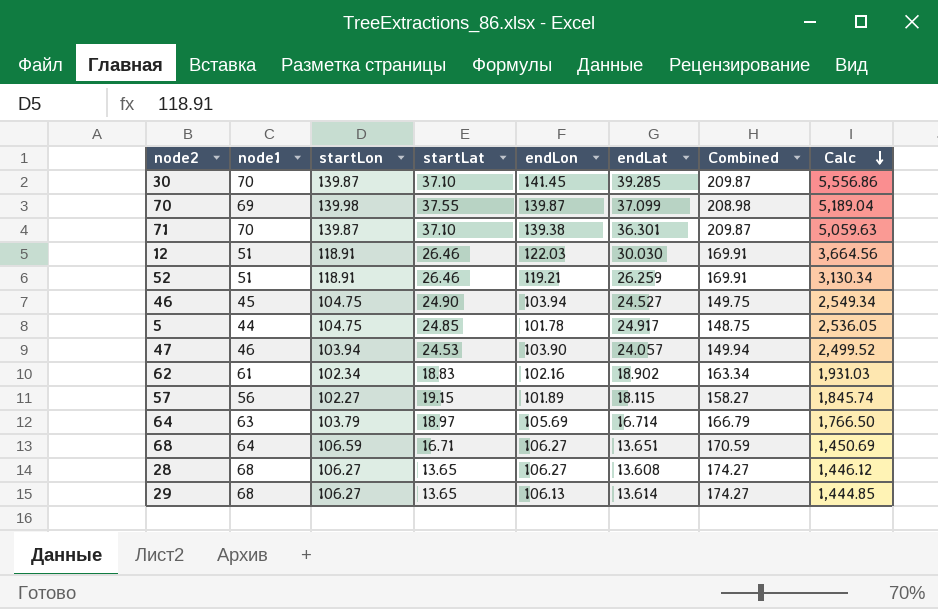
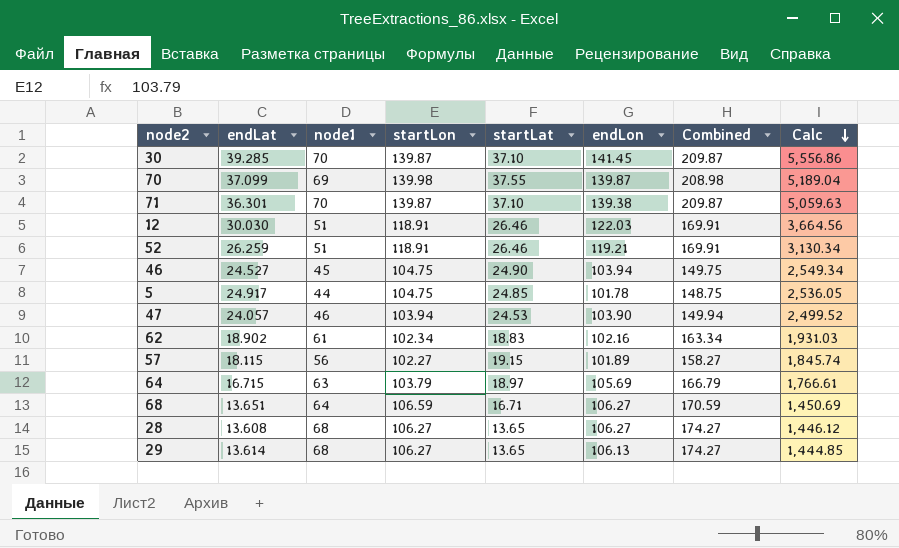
column endLat | position: 6 -> 2
64 | endLat: 16.714 -> 16.715
64 | Calc: 1,766.50 -> 1,766.61

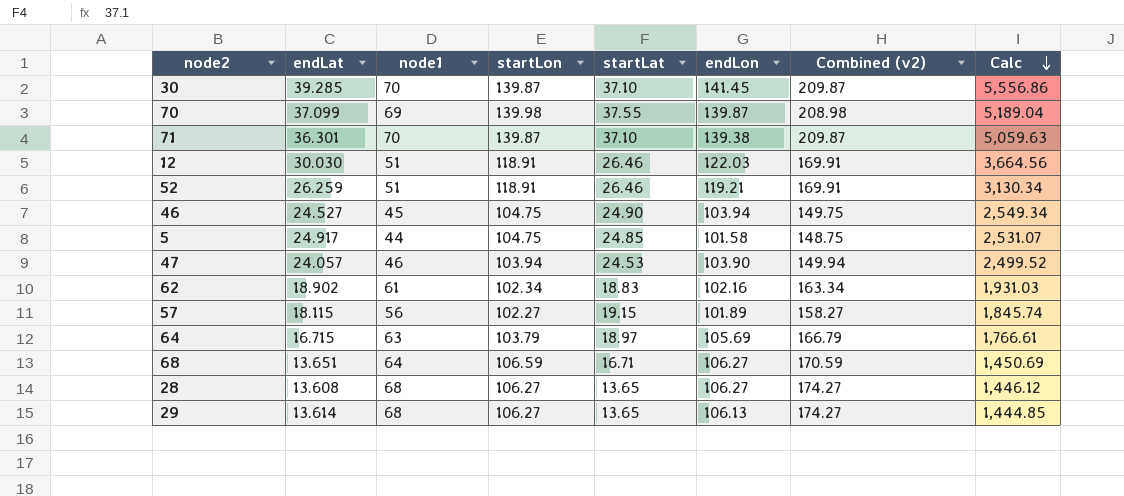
column name: Combined -> Combined (v2)
5 | endLon: 101.78 -> 101.58
5 | Calc: 2,536.05 -> 2,531.07

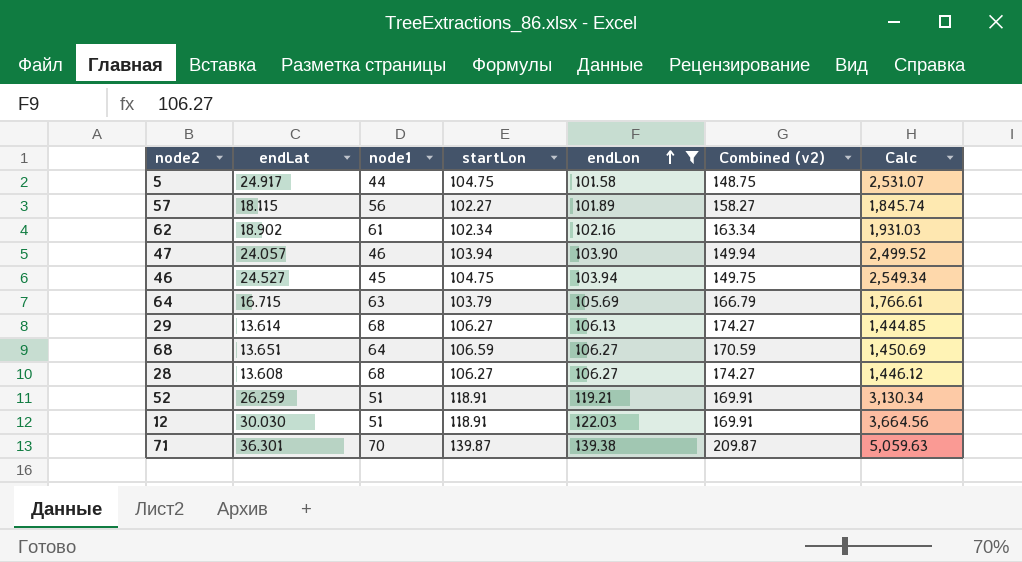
filter: none -> endLon <= 139.38
row order: Calc descending -> endLon ascending
column startLat | position: 5 -> none

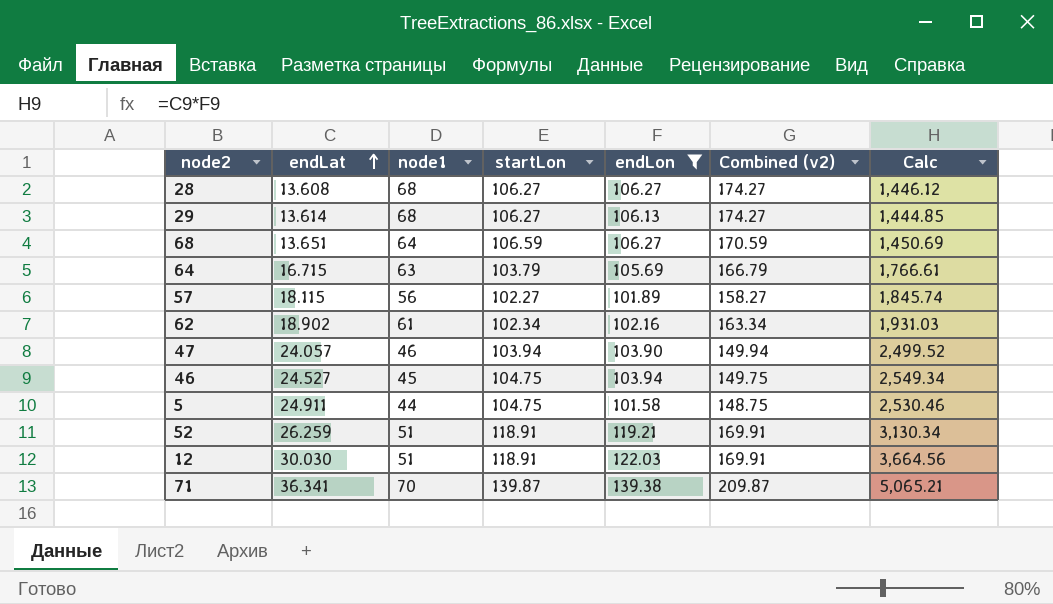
row order: endLon ascending -> endLat ascending
5 | endLat: 24.917 -> 24.911
5 | Calc: 2,531.07 -> 2,530.46
71 | endLat: 36.301 -> 36.341
71 | Calc: 5,059.63 -> 5,065.21

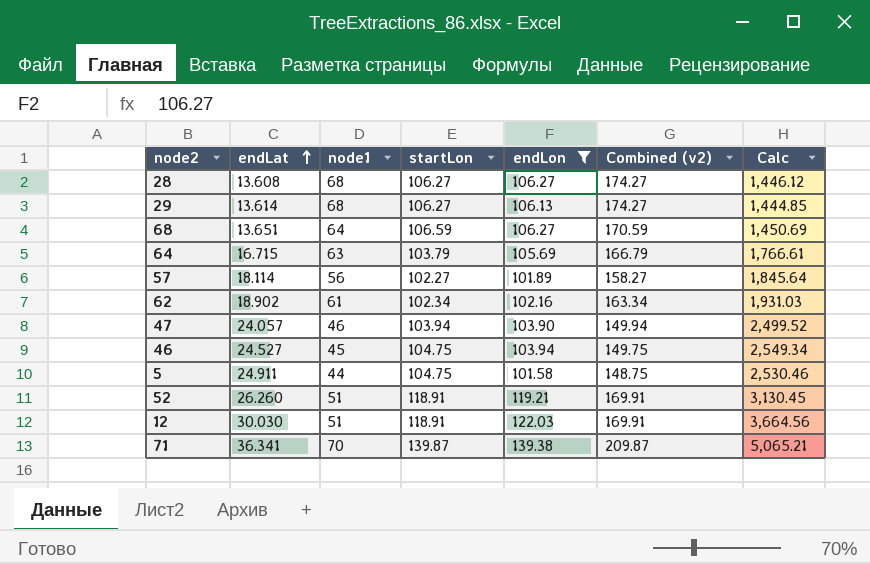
57 | endLat: 18.115 -> 18.114
57 | Calc: 1,845.74 -> 1,845.64
52 | endLat: 26.259 -> 26.260
52 | Calc: 3,130.34 -> 3,130.45

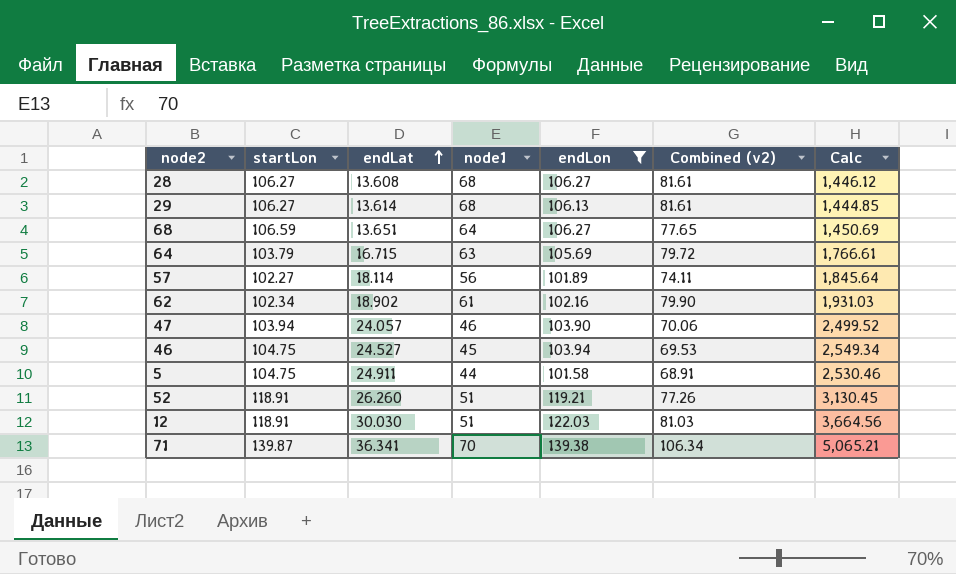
column startLon | position: 4 -> 2
column Combined (v2) | formula: [node1] + [startLon] -> [endLat] + [node1]

